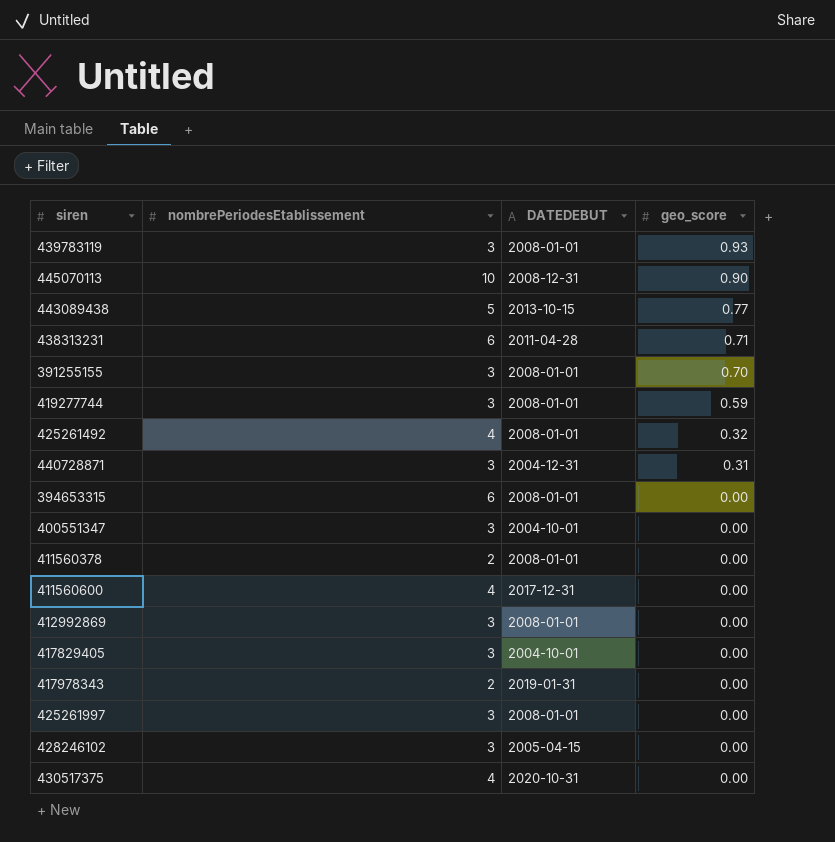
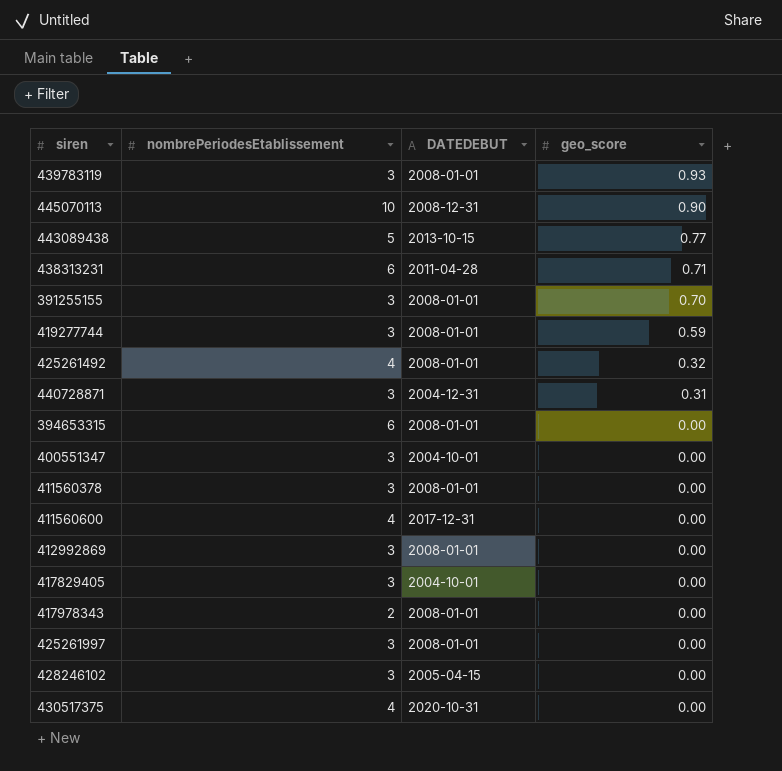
411560378 | nombrePeriodesEtablissement: 2 -> 3
417978343 | DATEDEBUT: 2019-01-31 -> 2008-01-01

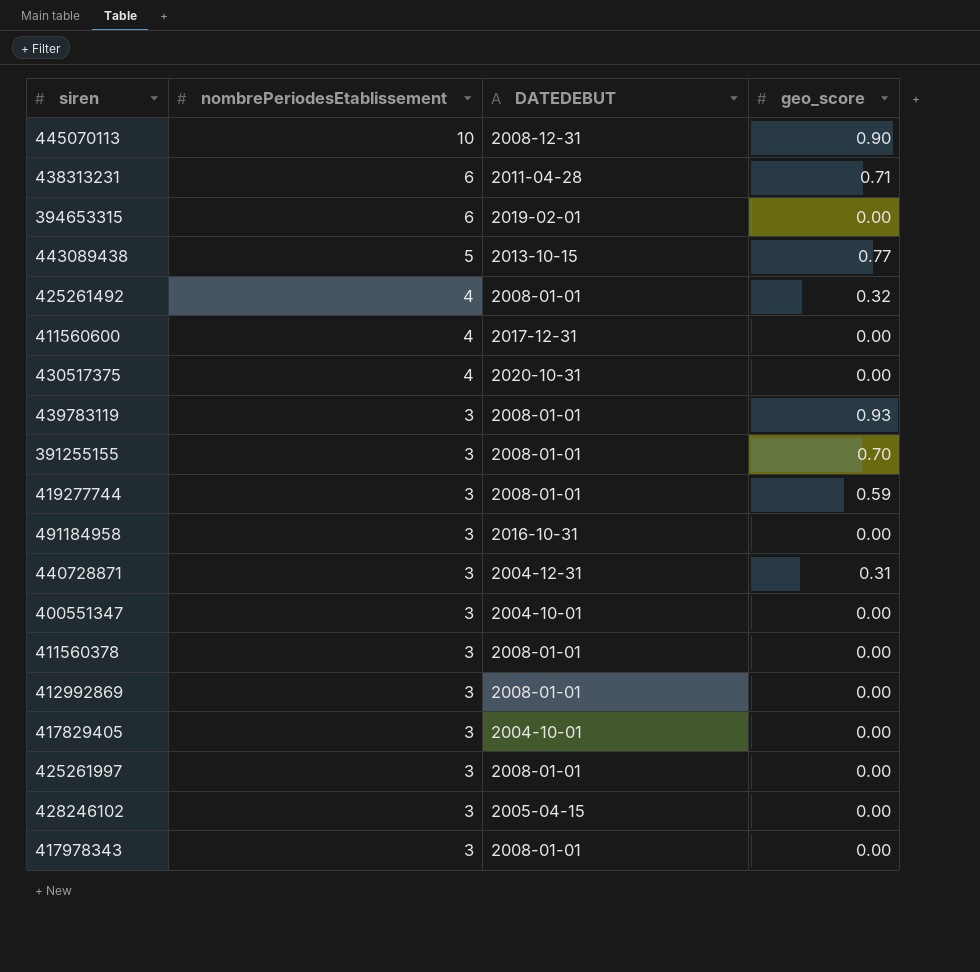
row order: geo_score descending -> nombrePeriodesEtablissement descending
394653315 | DATEDEBUT: 2008-01-01 -> 2019-02-01
row 491184958: none -> 3 | 2016-10-31 | 0.00
417978343 | nombrePeriodesEtablissement: 2 -> 3

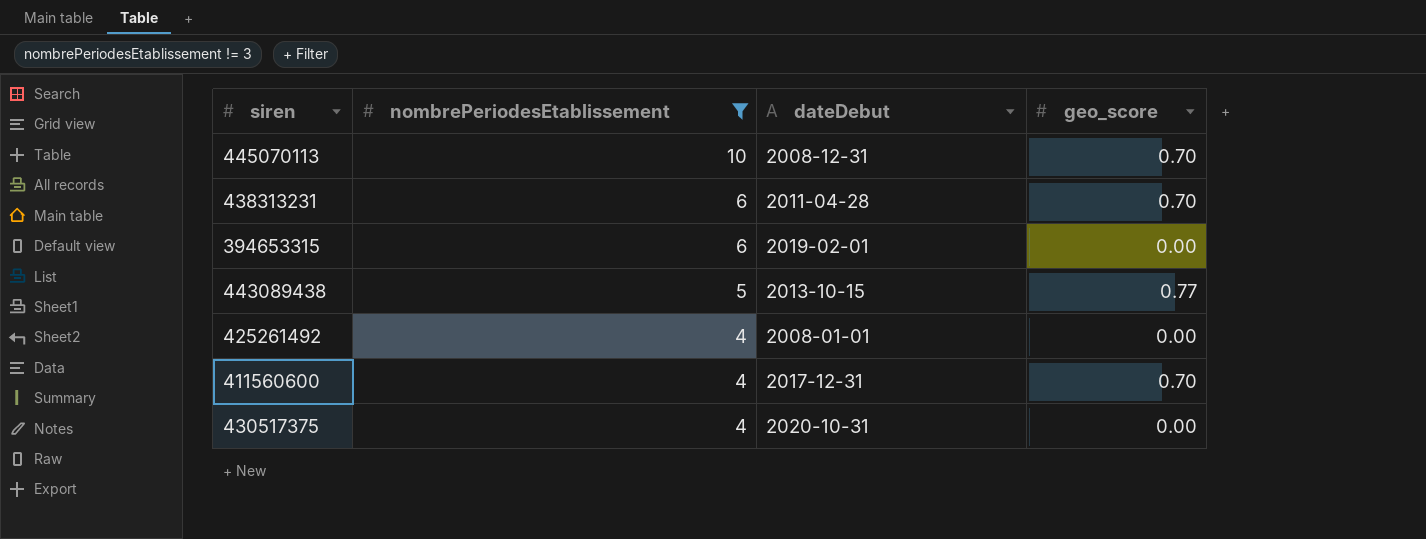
filter: none -> nombrePeriodesEtablissement != 3
column name: DATEDEBUT -> dateDebut
445070113 | geo_score: 0.90 -> 0.70
438313231 | geo_score: 0.71 -> 0.70
425261492 | geo_score: 0.32 -> 0.00
411560600 | geo_score: 0.00 -> 0.70

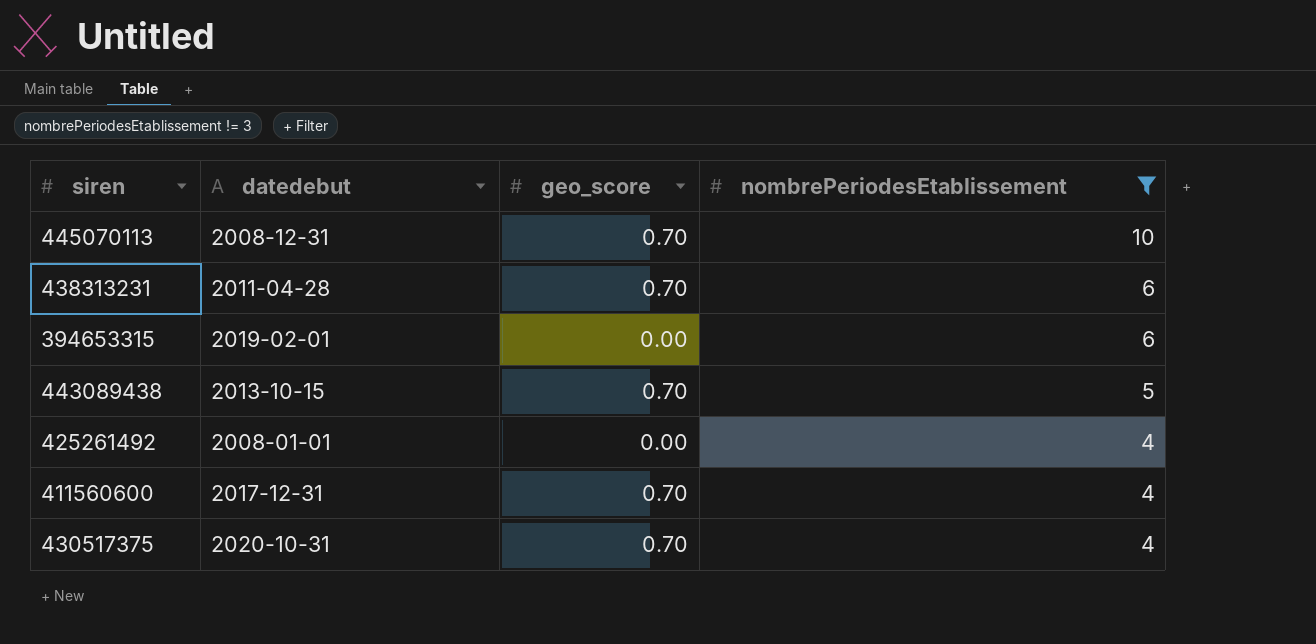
column name: dateDebut -> datedebut
column nombrePeriodesEtablissement | position: 2 -> 4
443089438 | geo_score: 0.77 -> 0.70
430517375 | geo_score: 0.00 -> 0.70

